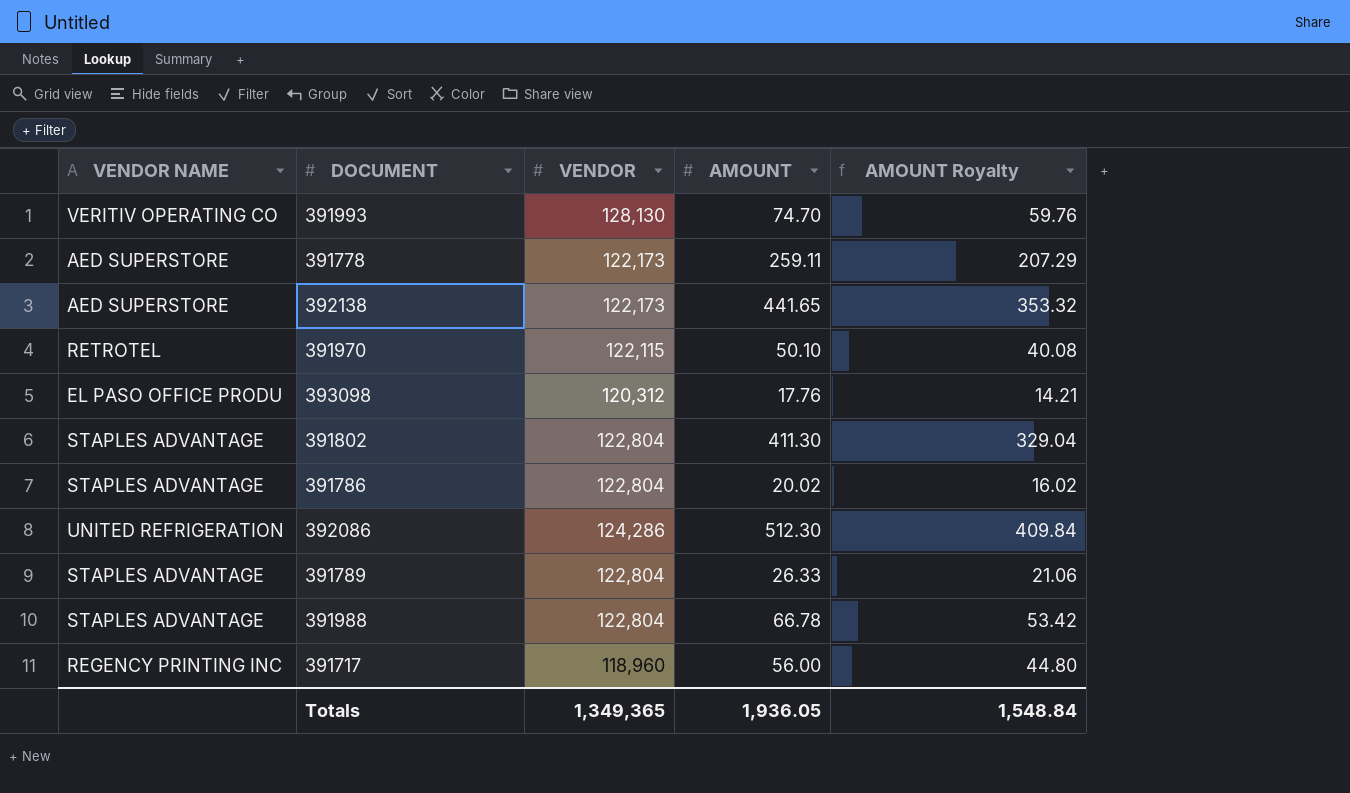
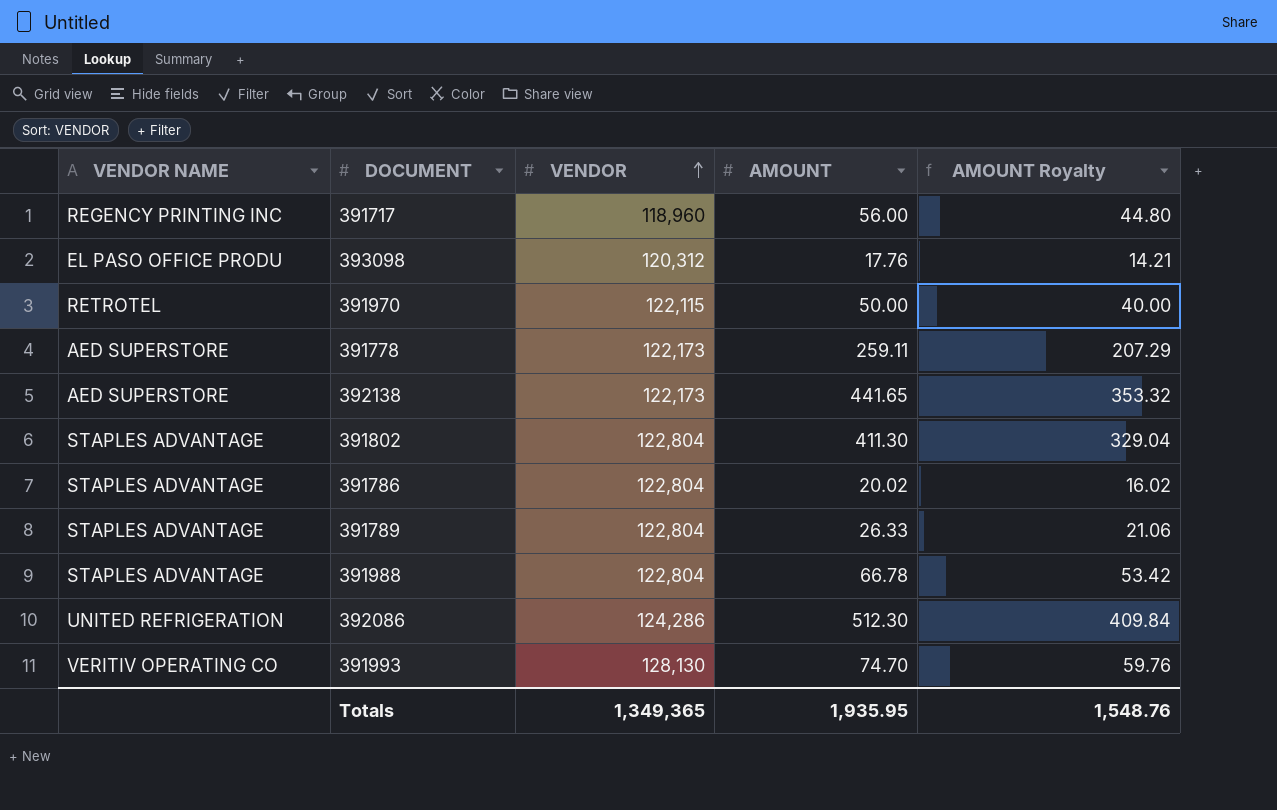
row order: none -> VENDOR ascending
391970 | AMOUNT: 50.10 -> 50.00
391970 | AMOUNT Royalty: 40.08 -> 40.00
Totals | AMOUNT: 1,936.05 -> 1,935.95
Totals | AMOUNT Royalty: 1,548.84 -> 1,548.76

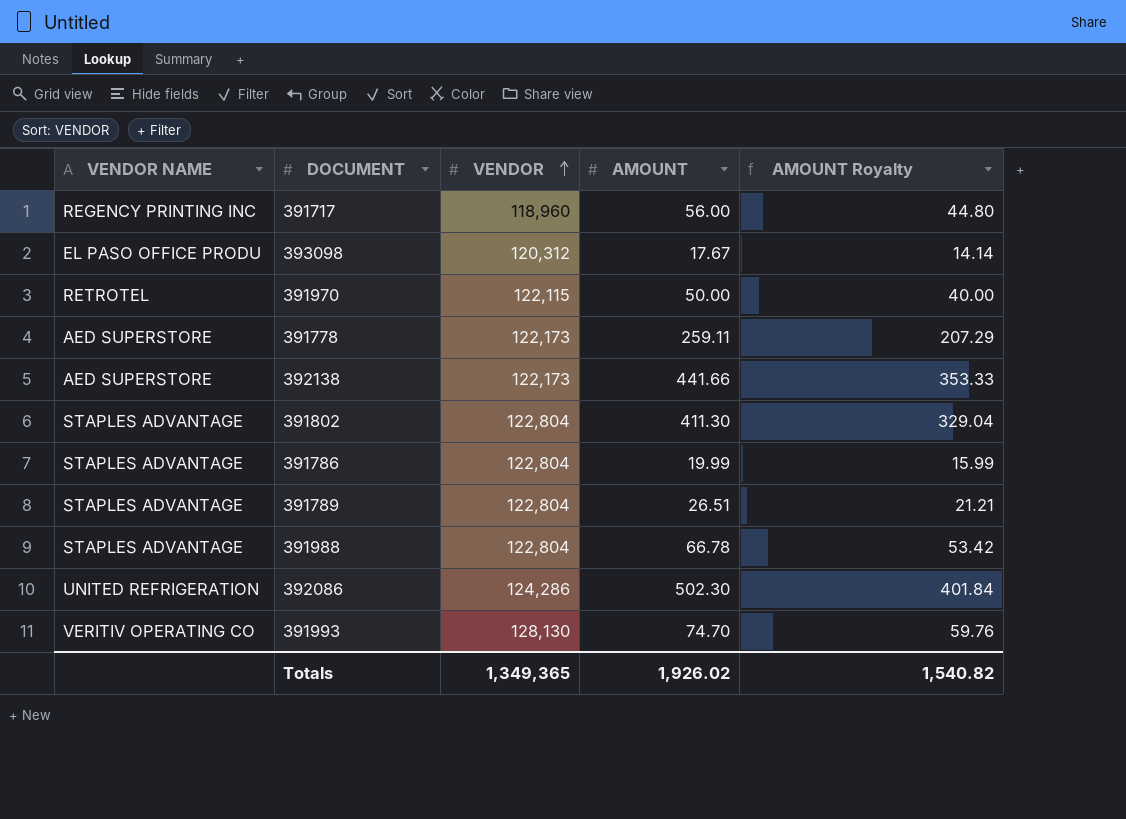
393098 | AMOUNT: 17.76 -> 17.67
393098 | AMOUNT Royalty: 14.21 -> 14.14
392138 | AMOUNT: 441.65 -> 441.66
392138 | AMOUNT Royalty: 353.32 -> 353.33
391786 | AMOUNT: 20.02 -> 19.99
391786 | AMOUNT Royalty: 16.02 -> 15.99
391789 | AMOUNT: 26.33 -> 26.51
391789 | AMOUNT Royalty: 21.06 -> 21.21
392086 | AMOUNT: 512.30 -> 502.30
392086 | AMOUNT Royalty: 409.84 -> 401.84
Totals | AMOUNT: 1,935.95 -> 1,926.02
Totals | AMOUNT Royalty: 1,548.76 -> 1,540.82

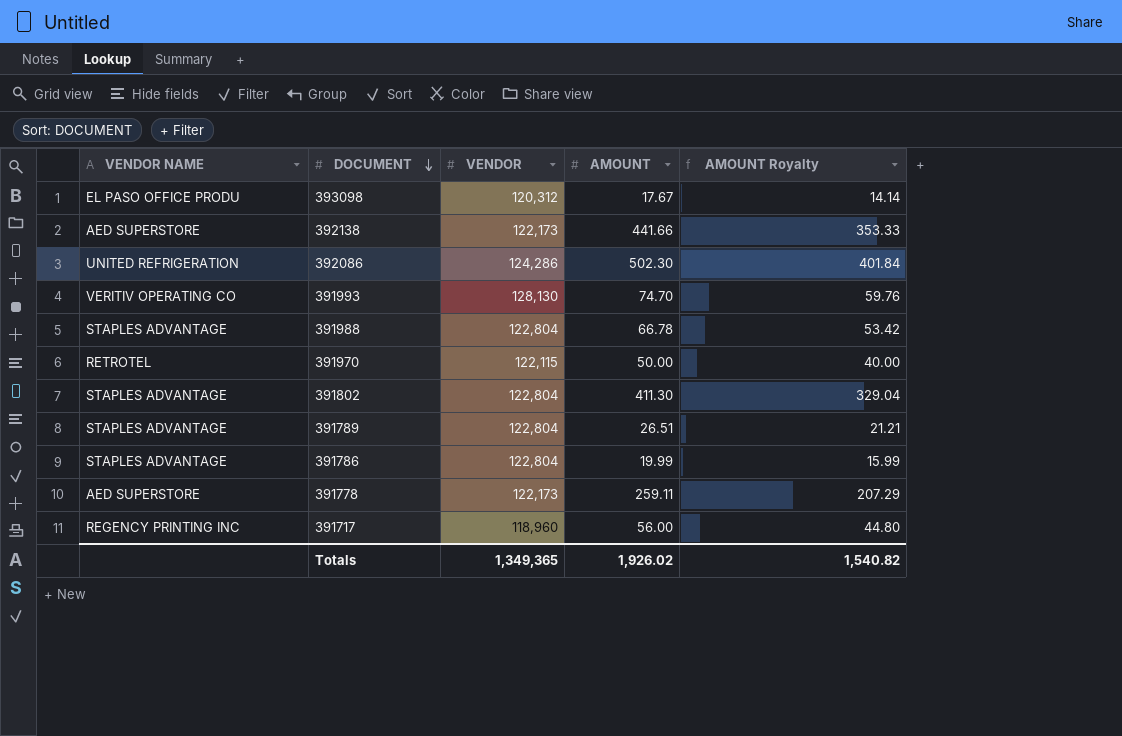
row order: VENDOR ascending -> DOCUMENT descending

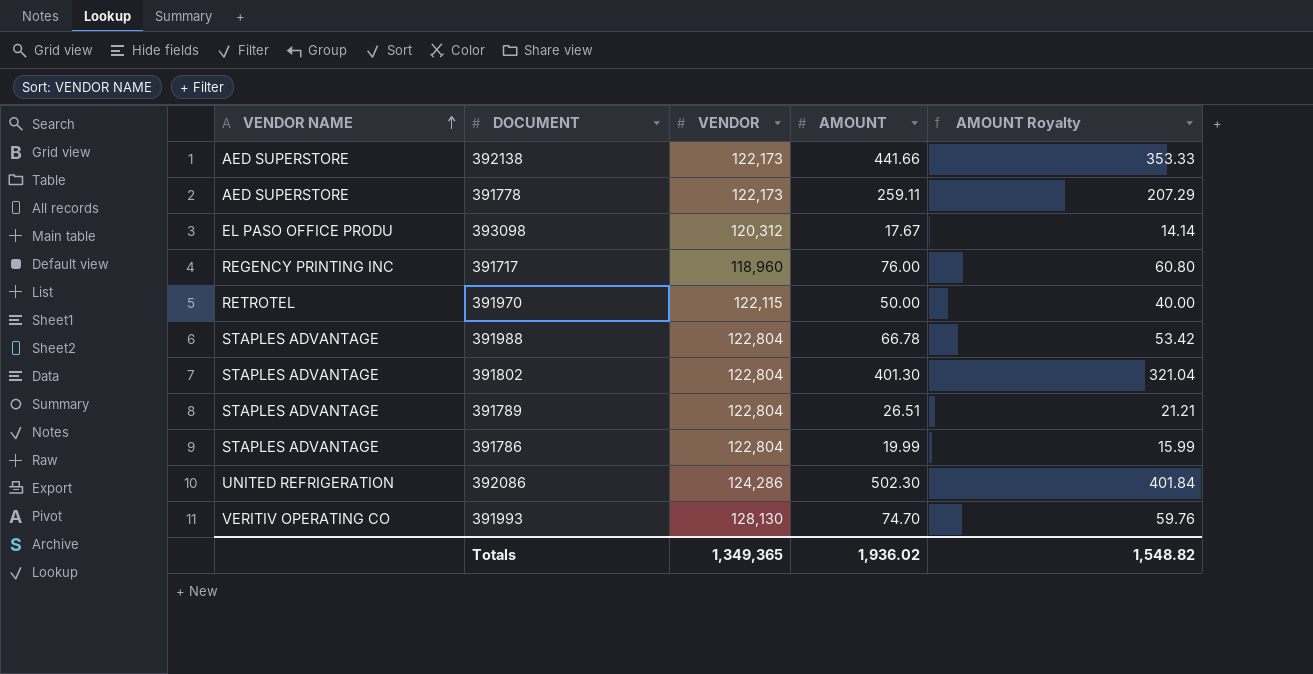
row order: DOCUMENT descending -> VENDOR NAME ascending
391717 | AMOUNT: 56.00 -> 76.00
391717 | AMOUNT Royalty: 44.80 -> 60.80
391802 | AMOUNT: 411.30 -> 401.30
391802 | AMOUNT Royalty: 329.04 -> 321.04
Totals | AMOUNT: 1,926.02 -> 1,936.02
Totals | AMOUNT Royalty: 1,540.82 -> 1,548.82

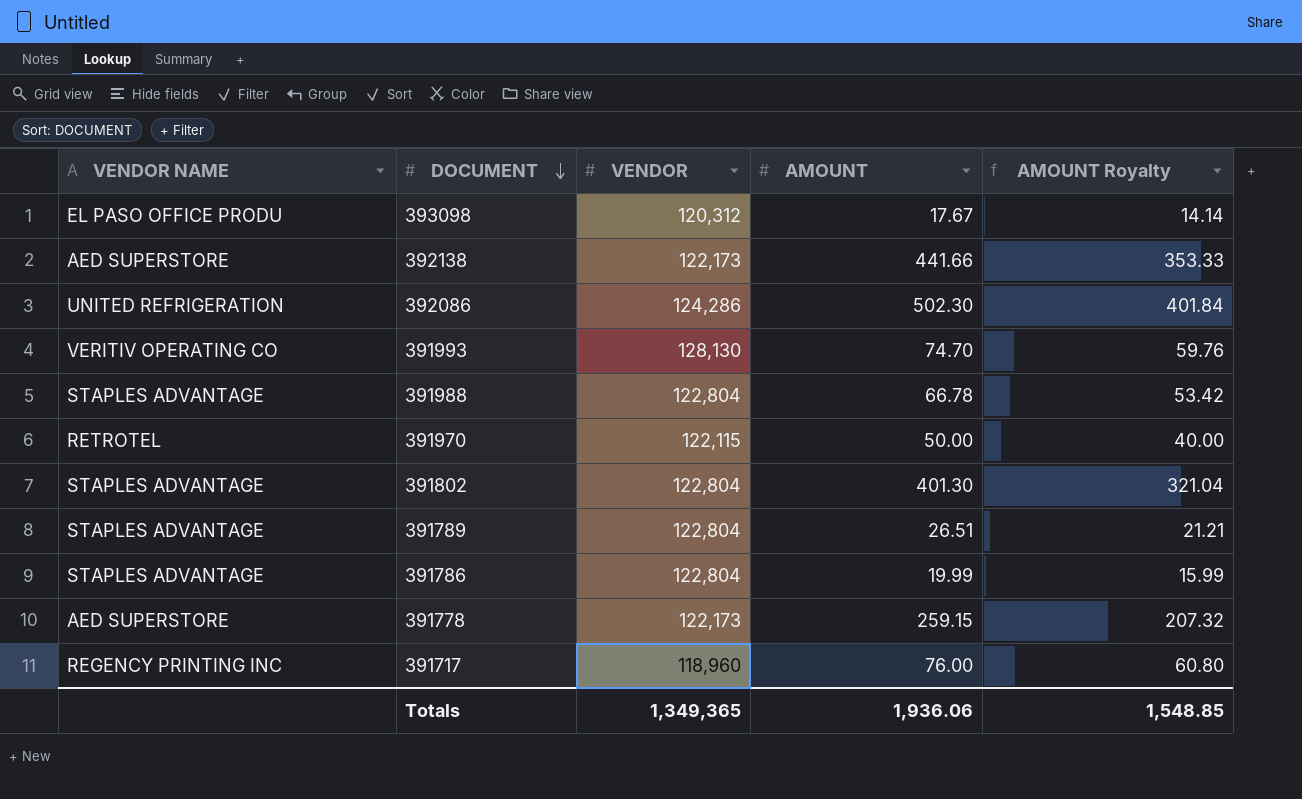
row order: VENDOR NAME ascending -> DOCUMENT descending
391778 | AMOUNT: 259.11 -> 259.15
391778 | AMOUNT Royalty: 207.29 -> 207.32
Totals | AMOUNT: 1,936.02 -> 1,936.06
Totals | AMOUNT Royalty: 1,548.82 -> 1,548.85

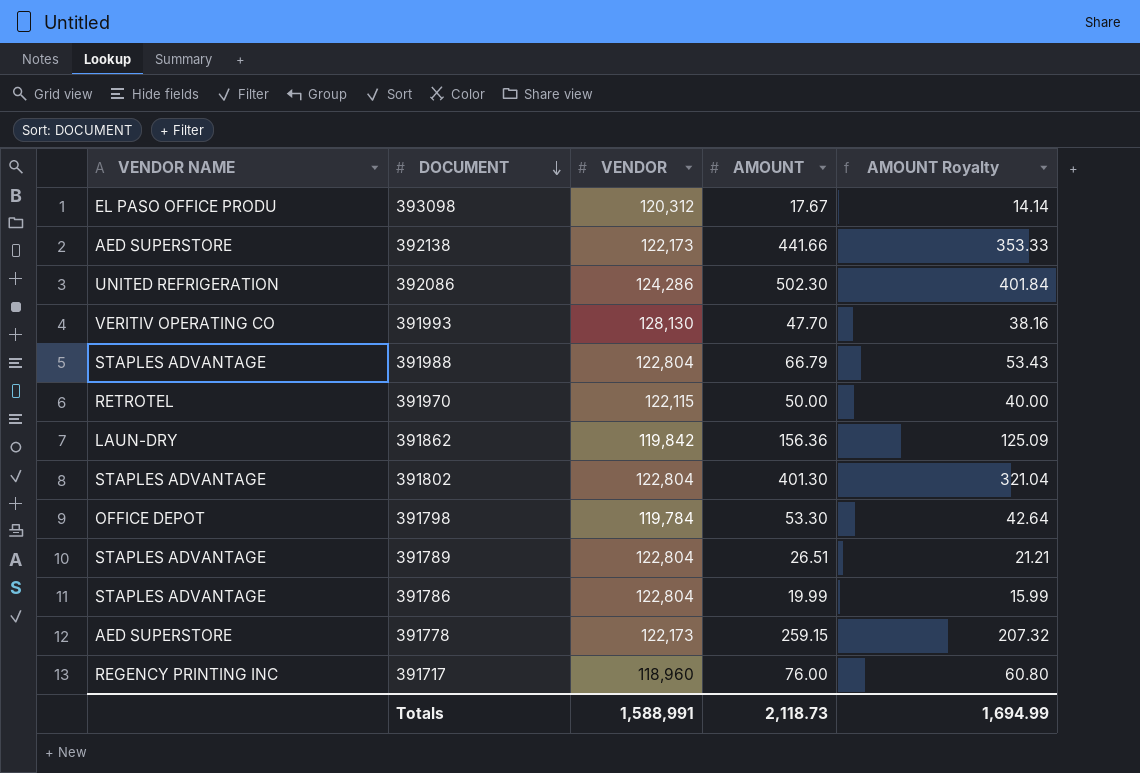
391993 | AMOUNT: 74.70 -> 47.70
391993 | AMOUNT Royalty: 59.76 -> 38.16
391988 | AMOUNT: 66.78 -> 66.79
391988 | AMOUNT Royalty: 53.42 -> 53.43
row 391862: none -> LAUN-DRY | 119,842 | 156.36 | 125.09
row 391798: none -> OFFICE DEPOT | 119,784 | 53.30 | 42.64
Totals | VENDOR: 1,349,365 -> 1,588,991
Totals | AMOUNT: 1,936.06 -> 2,118.73
Totals | AMOUNT Royalty: 1,548.85 -> 1,694.99

